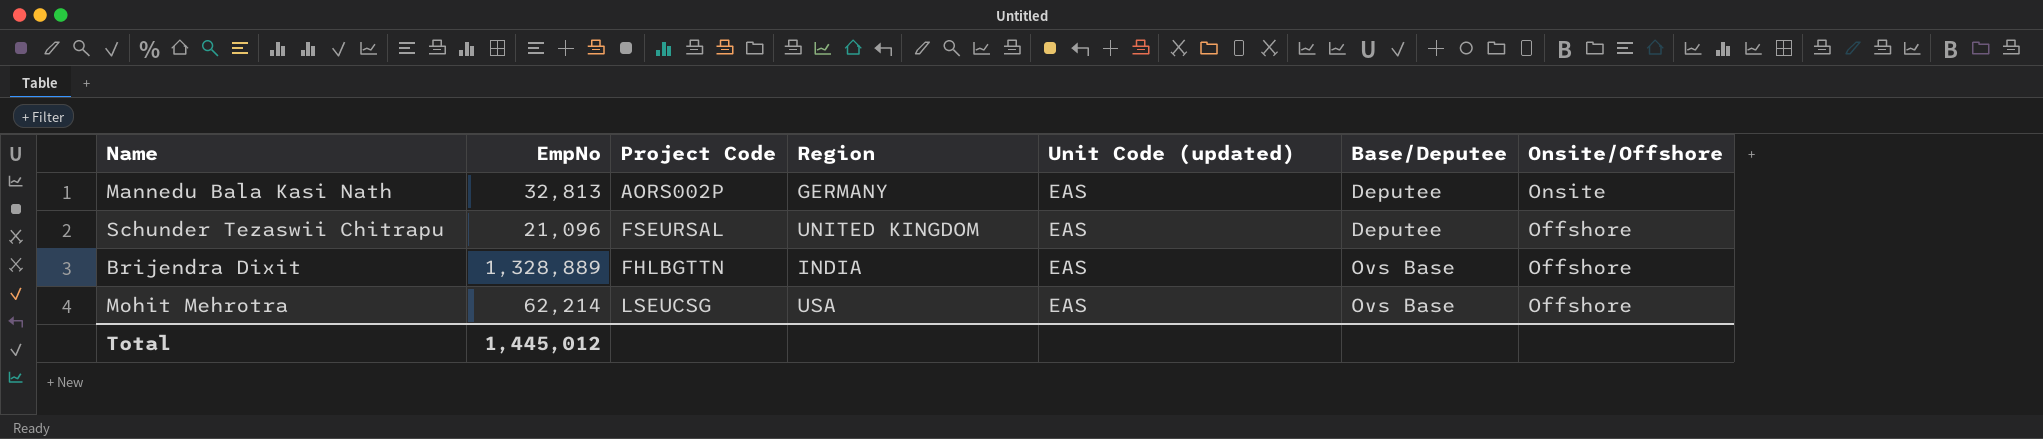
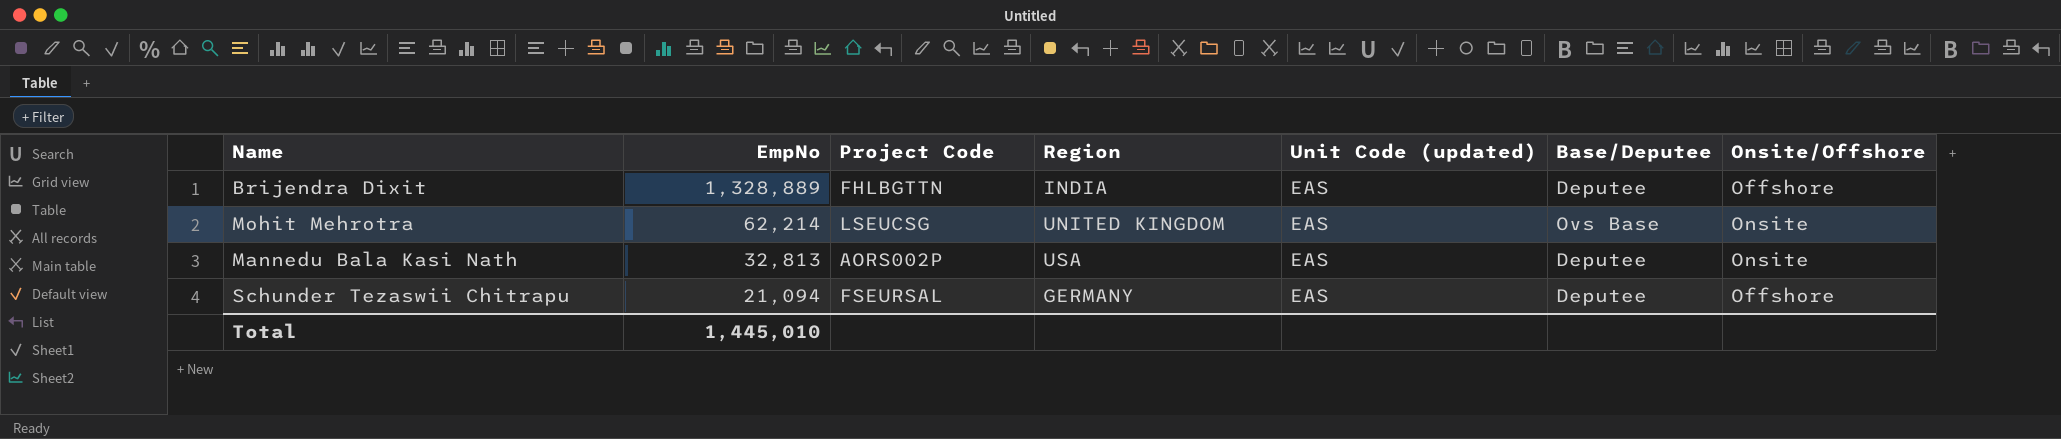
row order: Base/Deputee ascending -> EmpNo descending
Brijendra Dixit | Base/Deputee: Ovs Base -> Deputee
Mohit Mehrotra | Region: USA -> UNITED KINGDOM
Mohit Mehrotra | Onsite/Offshore: Offshore -> Onsite
Mannedu Bala Kasi Nath | Region: GERMANY -> USA
Schunder Tezaswii Chitrapu | EmpNo: 21,096 -> 21,094
Schunder Tezaswii Chitrapu | Region: UNITED KINGDOM -> GERMANY
Total | EmpNo: 1,445,012 -> 1,445,010

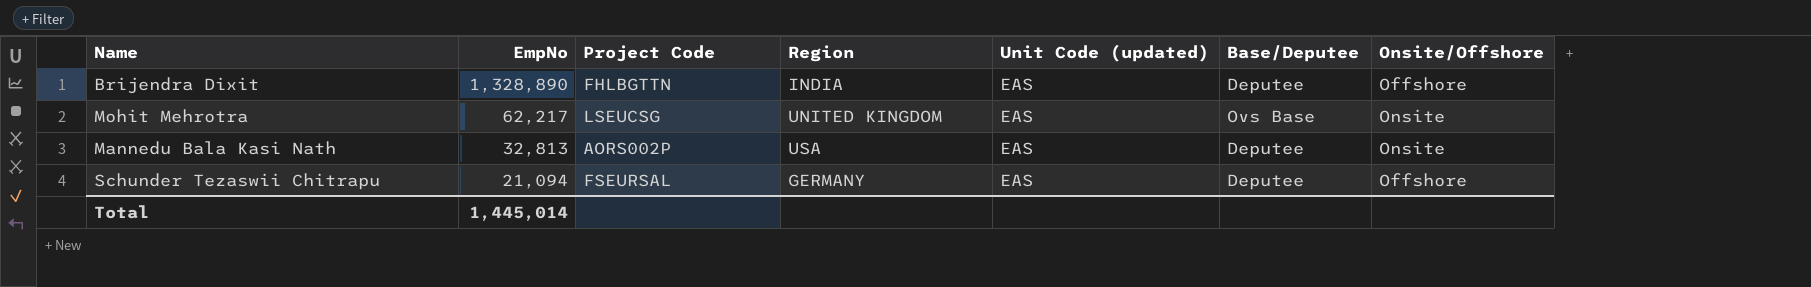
Brijendra Dixit | EmpNo: 1,328,889 -> 1,328,890
Mohit Mehrotra | EmpNo: 62,214 -> 62,217
Total | EmpNo: 1,445,010 -> 1,445,014

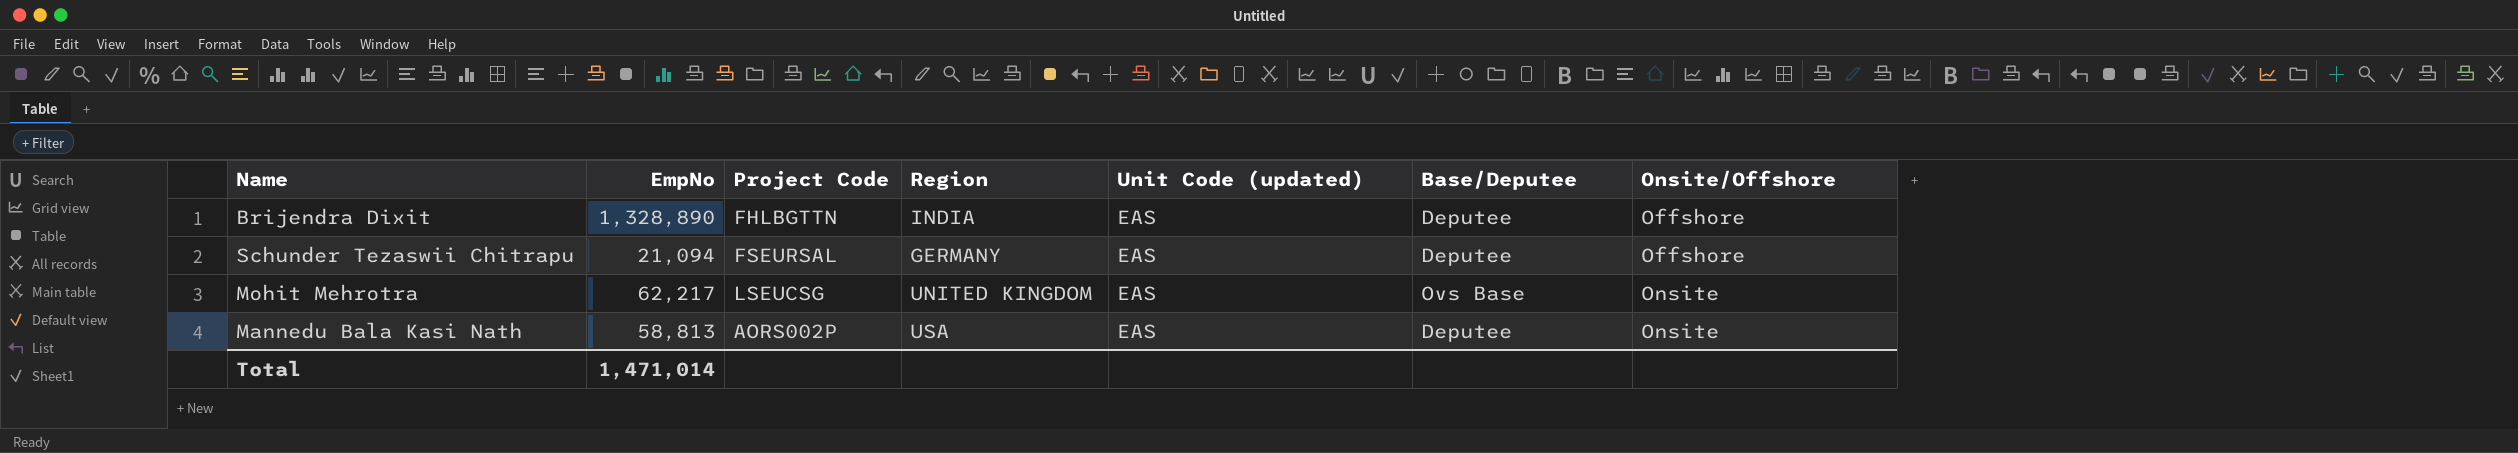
row order: EmpNo descending -> Onsite/Offshore ascending
Mannedu Bala Kasi Nath | EmpNo: 32,813 -> 58,813
Total | EmpNo: 1,445,014 -> 1,471,014

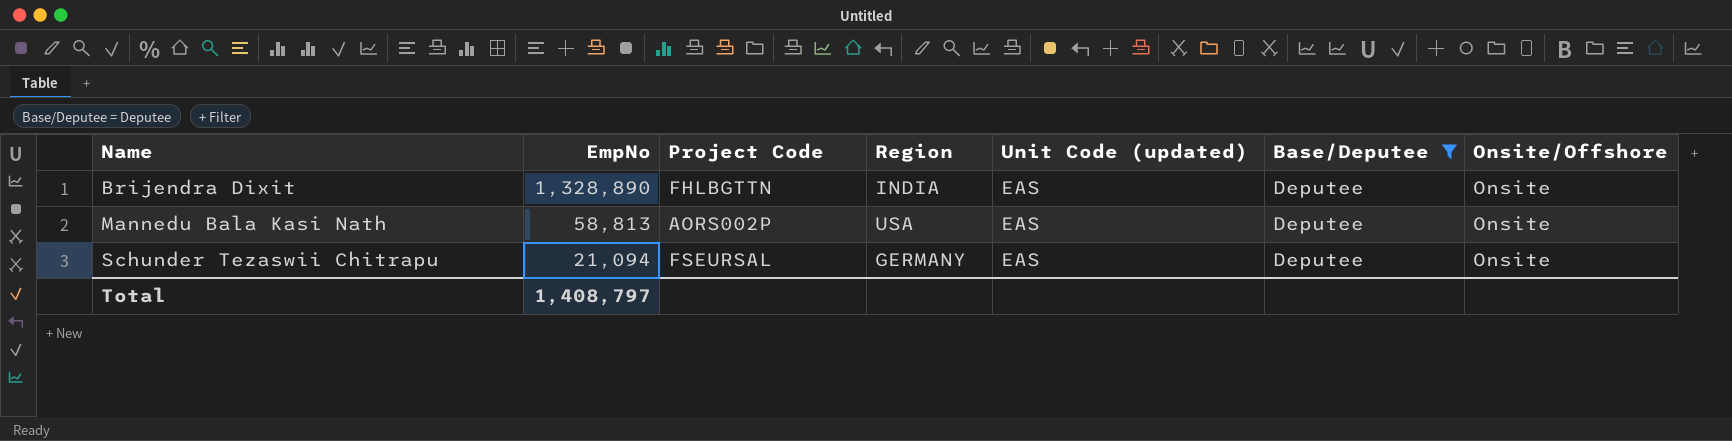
filter: none -> Base/Deputee = Deputee
row order: Onsite/Offshore ascending -> Name ascending
Brijendra Dixit | Onsite/Offshore: Offshore -> Onsite
Schunder Tezaswii Chitrapu | Onsite/Offshore: Offshore -> Onsite
Total | EmpNo: 1,471,014 -> 1,408,797

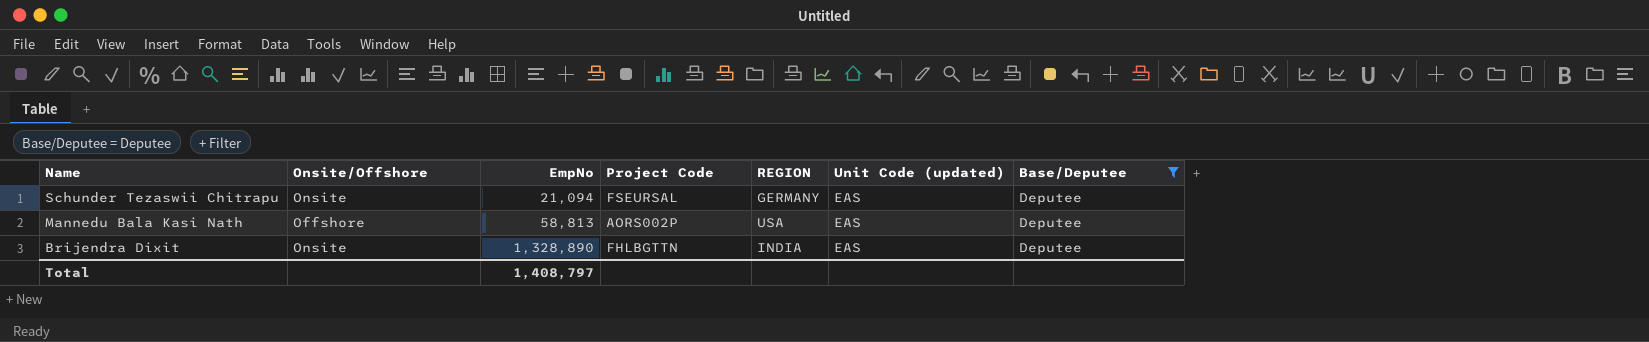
row order: Name ascending -> Name descending
column Onsite/Offshore | position: 7 -> 2
column name: Region -> REGION
Mannedu Bala Kasi Nath | Onsite/Offshore: Onsite -> Offshore

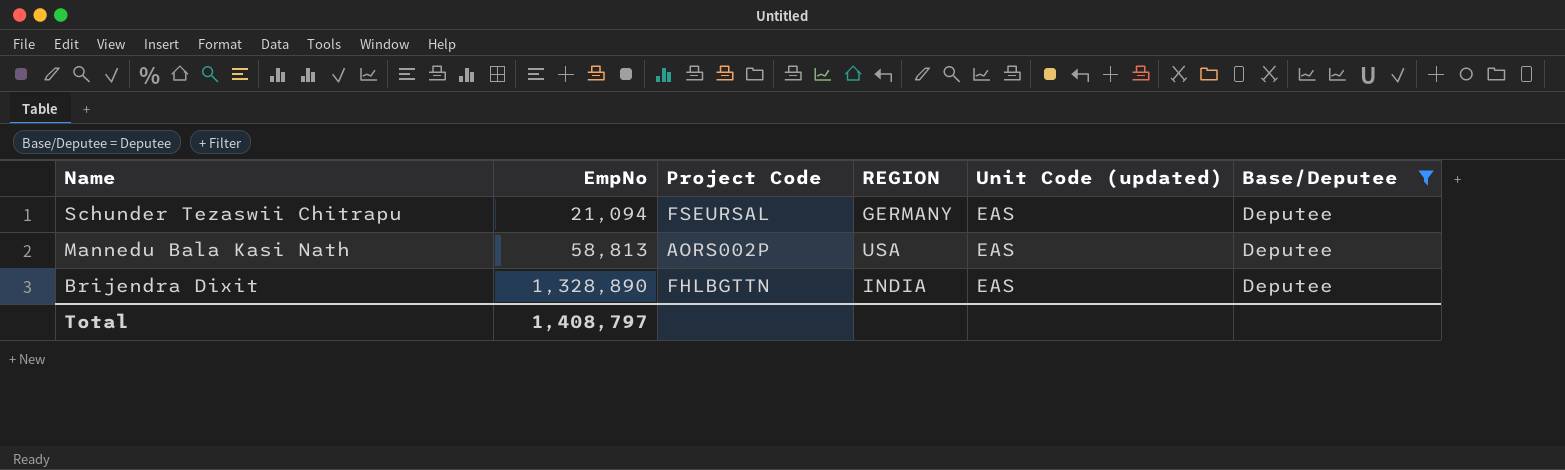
column Onsite/Offshore | position: 2 -> none

